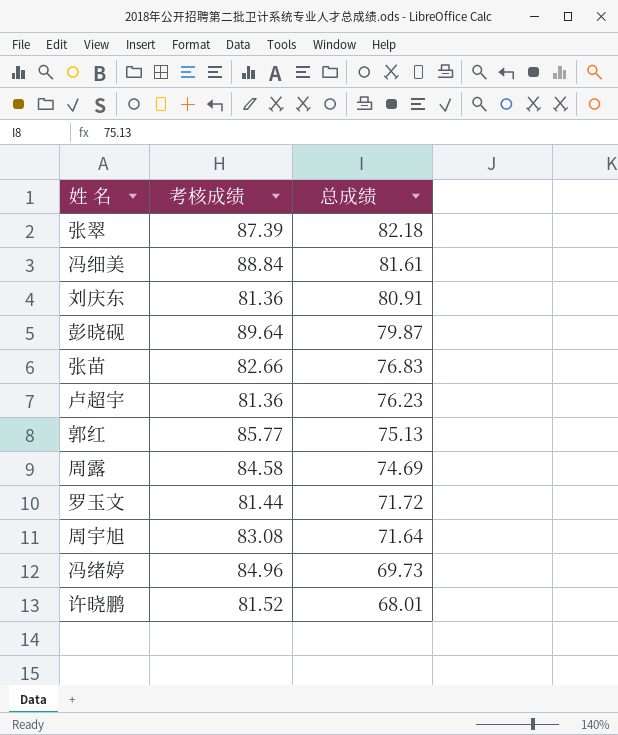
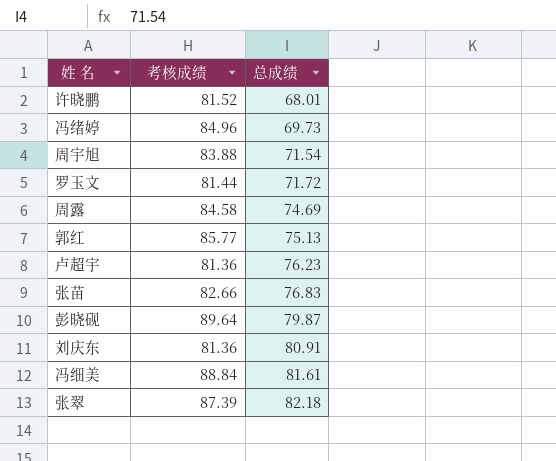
row order: 总成绩 descending -> 总成绩 ascending
周宇旭 | 考核成绩: 83.08 -> 83.88
周宇旭 | 总成绩: 71.64 -> 71.54

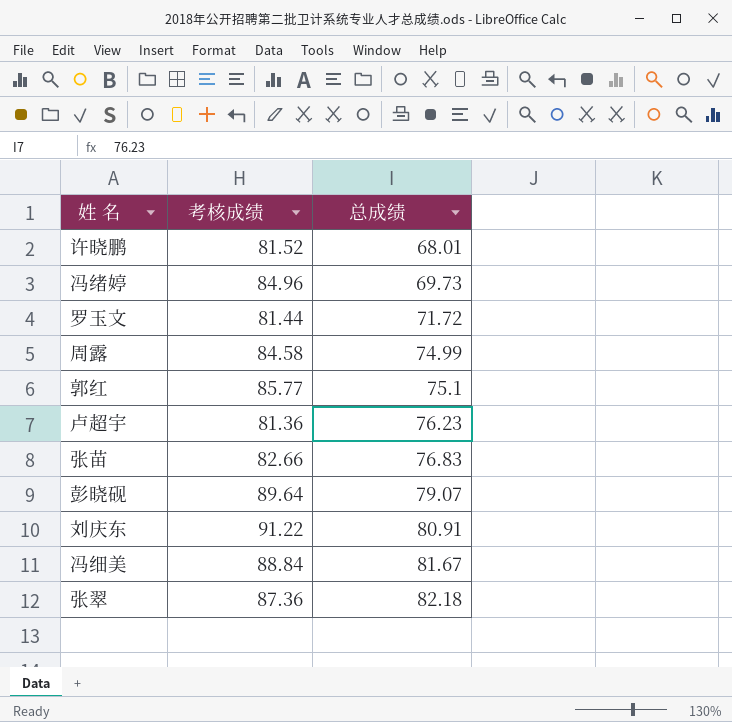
row 周宇旭: 83.88 | 71.54 -> none
周露 | 总成绩: 74.69 -> 74.99
郭红 | 总成绩: 75.13 -> 75.1
彭晓砚 | 总成绩: 79.87 -> 79.07
刘庆东 | 考核成绩: 81.36 -> 91.22
冯细美 | 总成绩: 81.61 -> 81.67
张翠 | 考核成绩: 87.39 -> 87.36

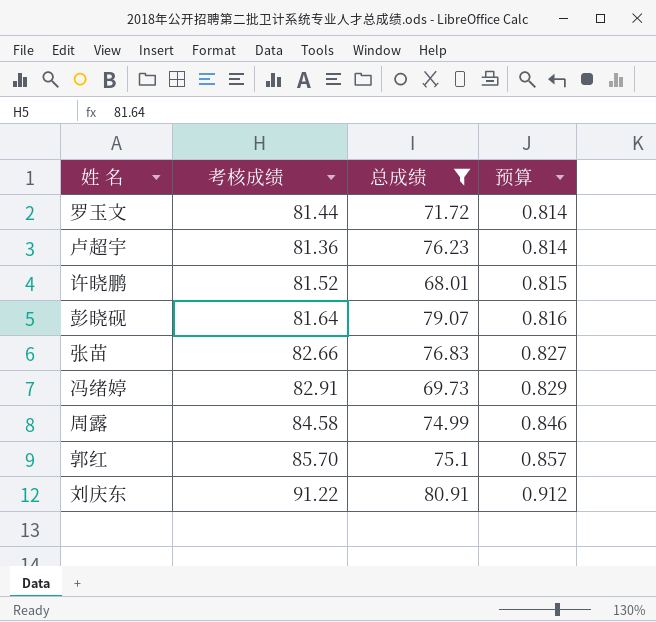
filter: none -> 总成绩 <= 80.91
row order: 总成绩 ascending -> 预算 ascending
column 预算 | formula: none -> [考核成绩] * 0.01
彭晓砚 | 考核成绩: 89.64 -> 81.64
冯绪婷 | 考核成绩: 84.96 -> 82.91
郭红 | 考核成绩: 85.77 -> 85.70

